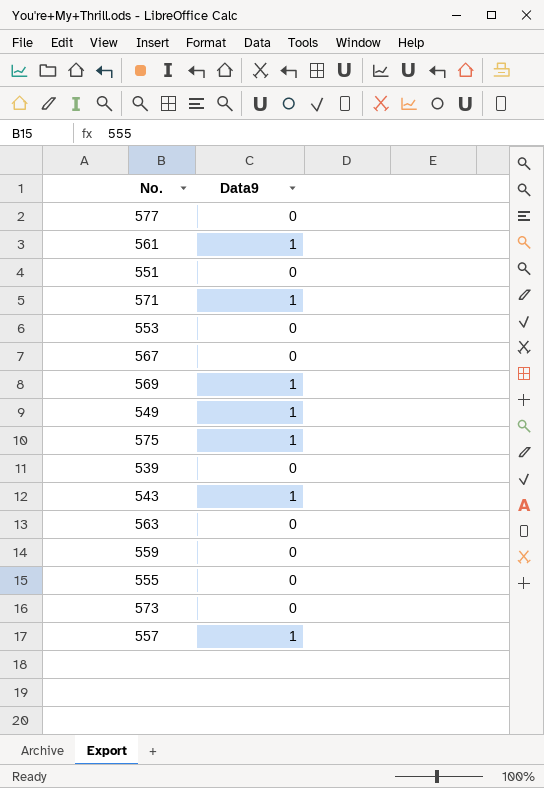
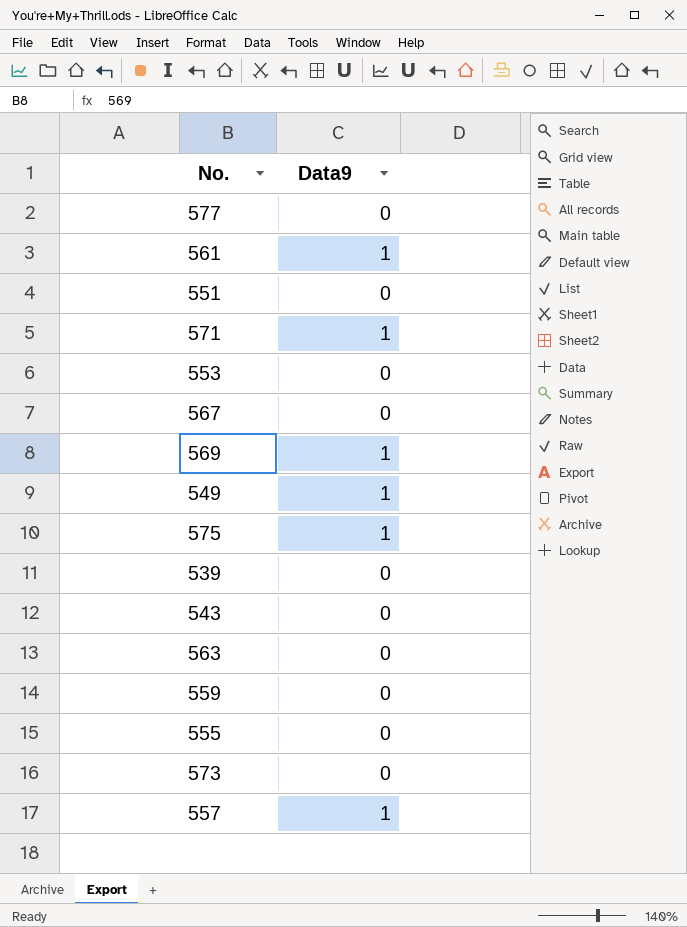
543 | Data9: 1 -> 0

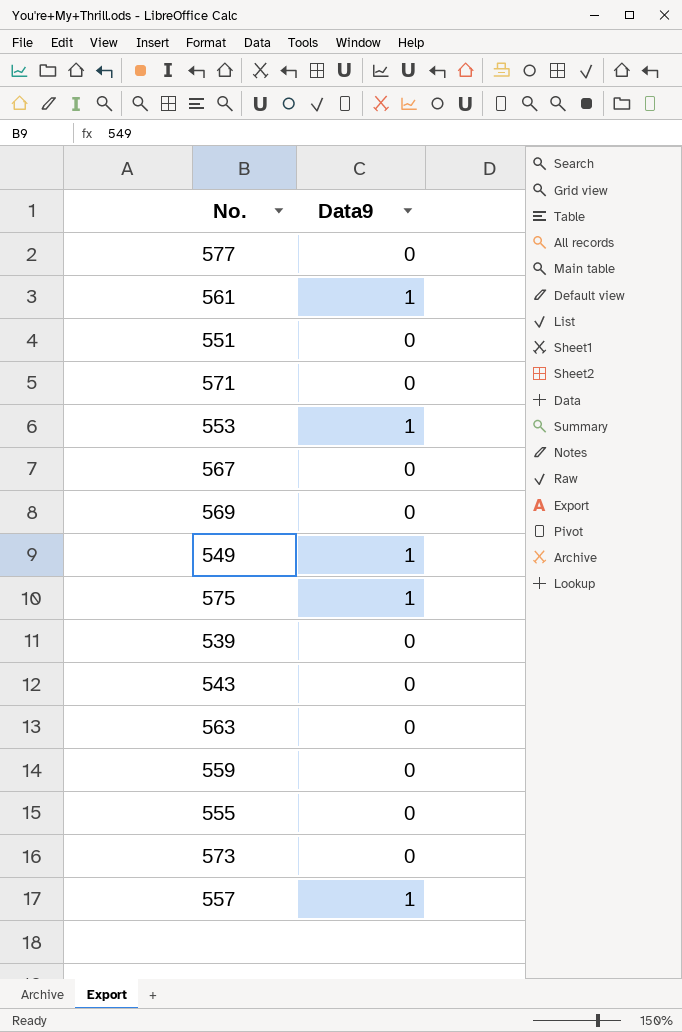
571 | Data9: 1 -> 0
553 | Data9: 0 -> 1
569 | Data9: 1 -> 0

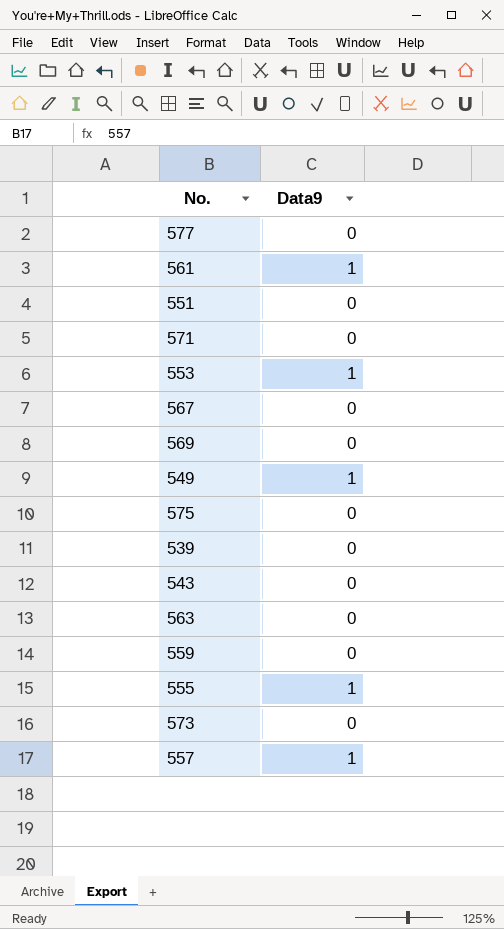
575 | Data9: 1 -> 0
555 | Data9: 0 -> 1

